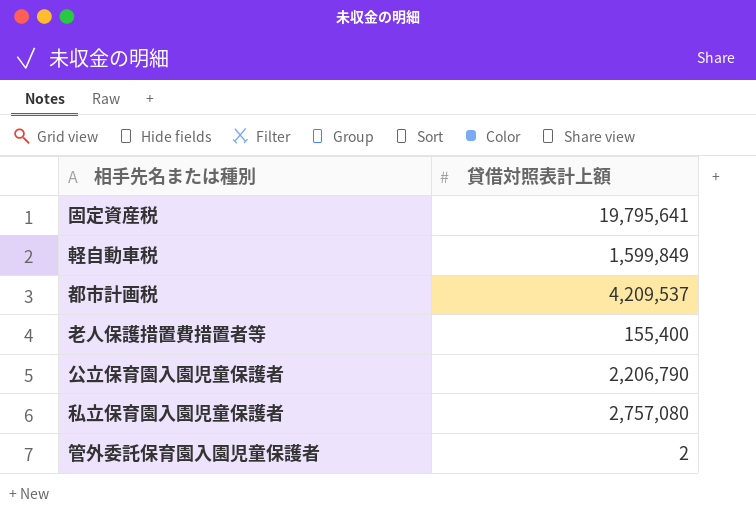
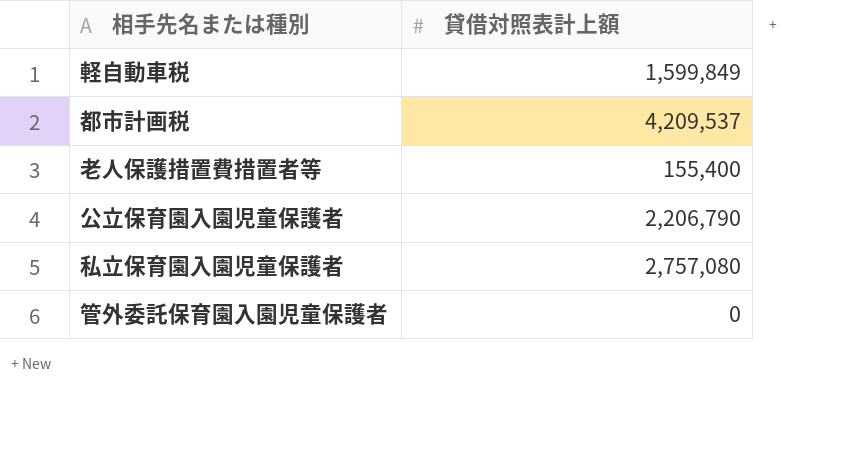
row 固定資産税: 19,795,641 -> none
管外委託保育園入園児童保護者 | 貸借対照表計上額: 2 -> 0

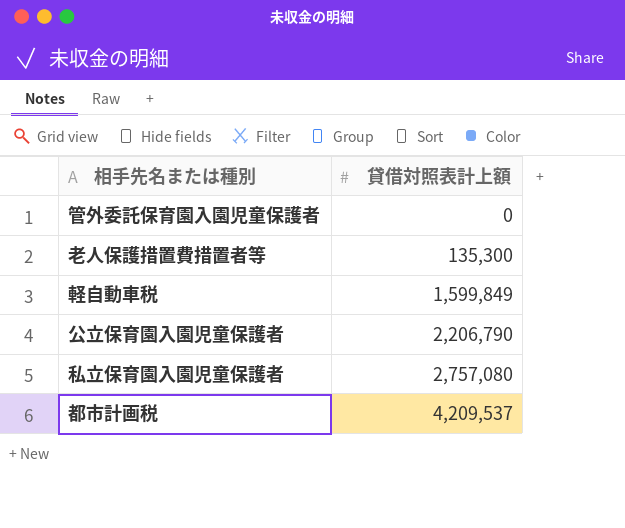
row order: none -> 貸借対照表計上額 ascending
老人保護措置費措置者等 | 貸借対照表計上額: 155,400 -> 135,300

